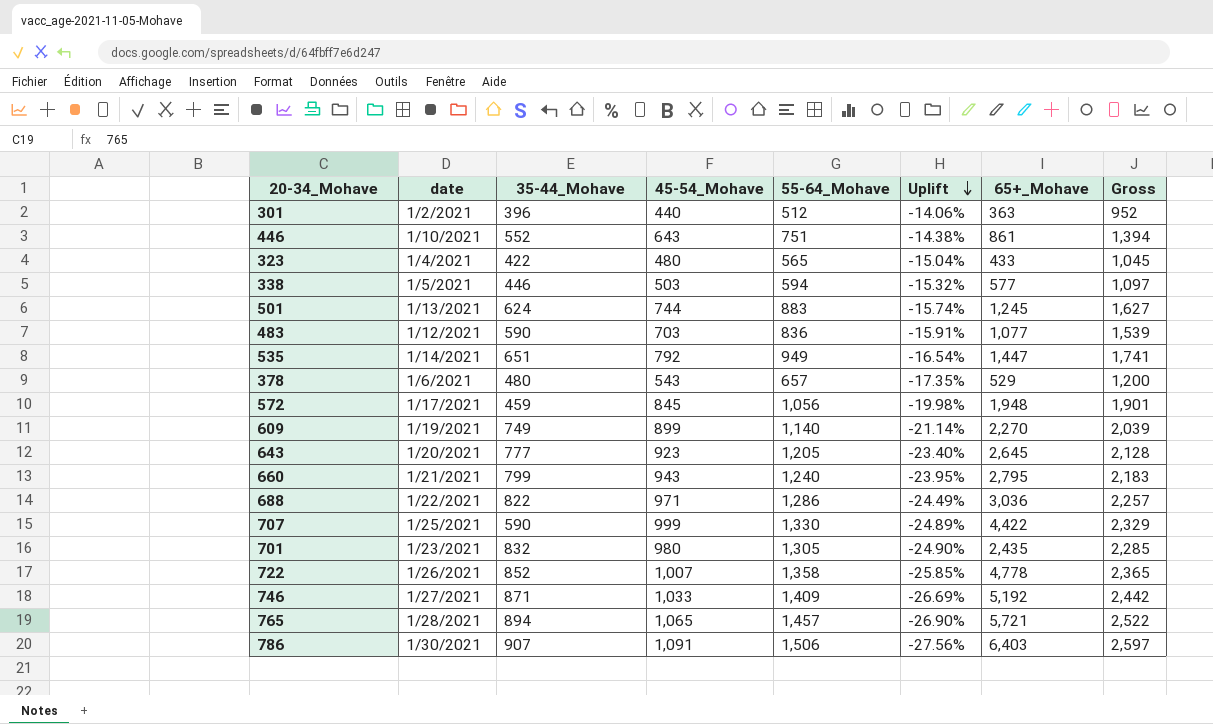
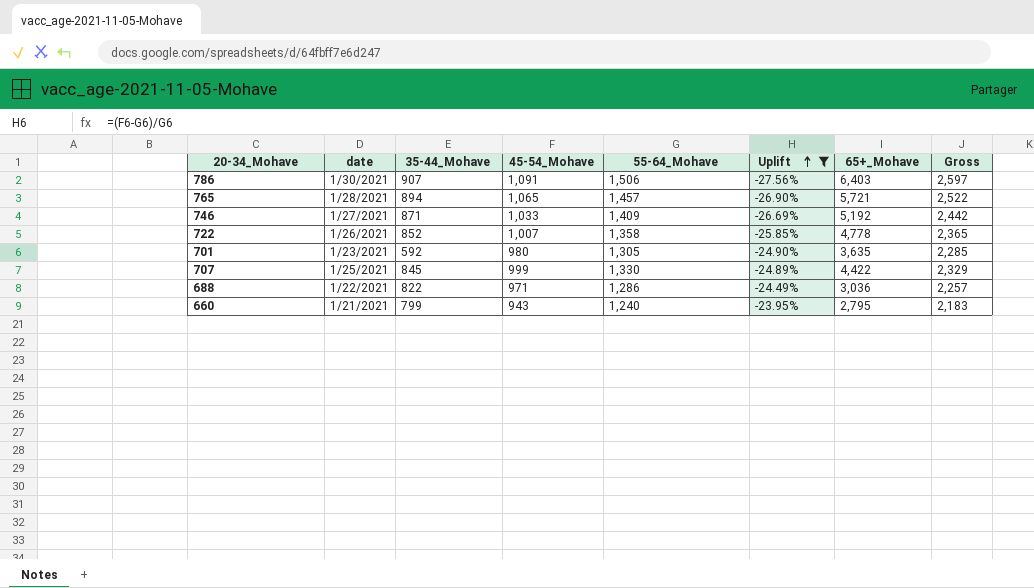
filter: none -> Uplift <= -23.95%
row order: Uplift descending -> Uplift ascending
701 | 35-44_Mohave: 832 -> 592
701 | 65+_Mohave: 2,435 -> 3,635
707 | 35-44_Mohave: 590 -> 845

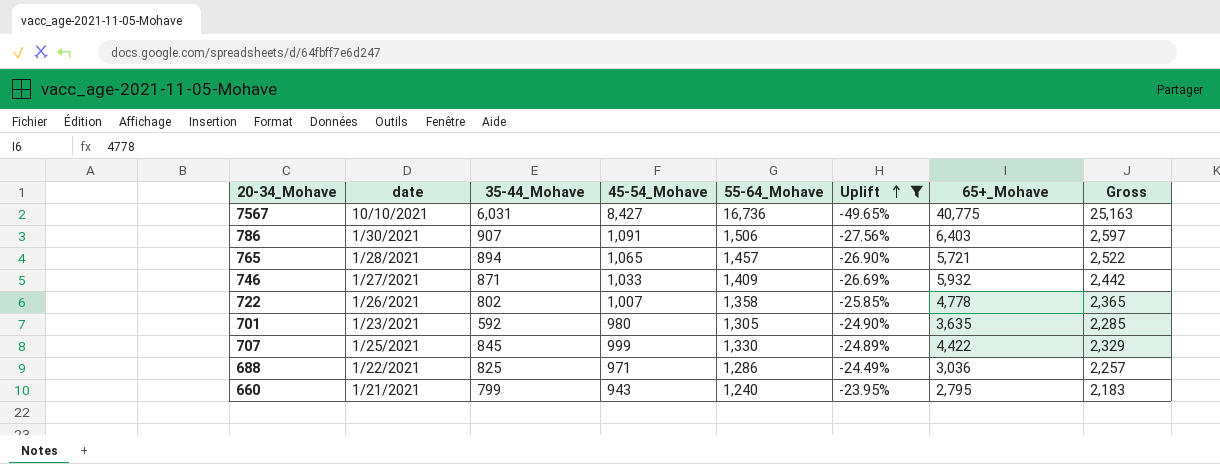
row 7567: none -> 10/10/2021 | 6,031 | 8,427 | 16,736 | -49.65% | 40,775 | 25,163
746 | 65+_Mohave: 5,192 -> 5,932
722 | 35-44_Mohave: 852 -> 802
688 | 35-44_Mohave: 822 -> 825

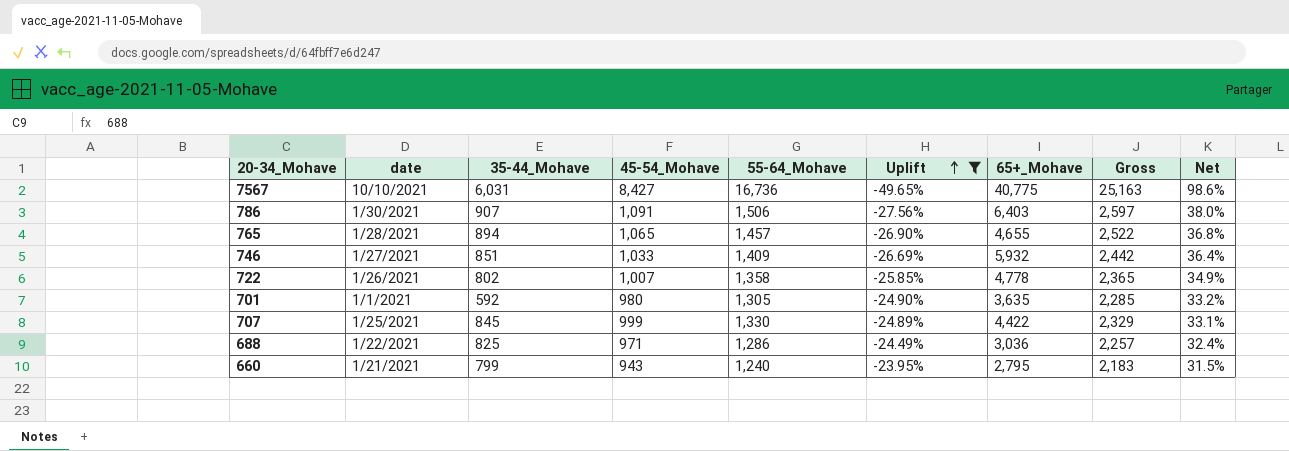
column Net | formula: none -> ([55-64_Mohave] - [45-54_Mohave]) / [45-54_Mohave]
765 | 65+_Mohave: 5,721 -> 4,655
746 | 35-44_Mohave: 871 -> 851
701 | date: 1/23/2021 -> 1/1/2021

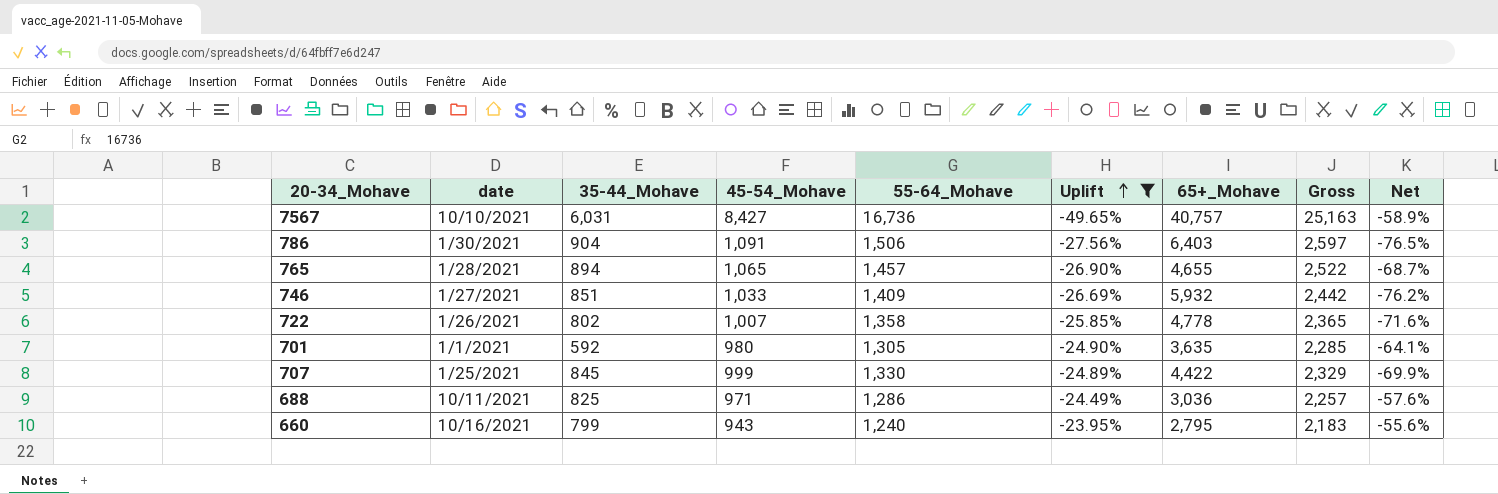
column Net | formula: ([55-64_Mohave] - [45-54_Mohave]) / [45-54_Mohave] -> ([55-64_Mohave] - [65+_Mohave]) / [65+_Mohave]
7567 | 65+_Mohave: 40,775 -> 40,757
786 | 35-44_Mohave: 907 -> 904
688 | date: 1/22/2021 -> 10/11/2021
660 | date: 1/21/2021 -> 10/16/2021

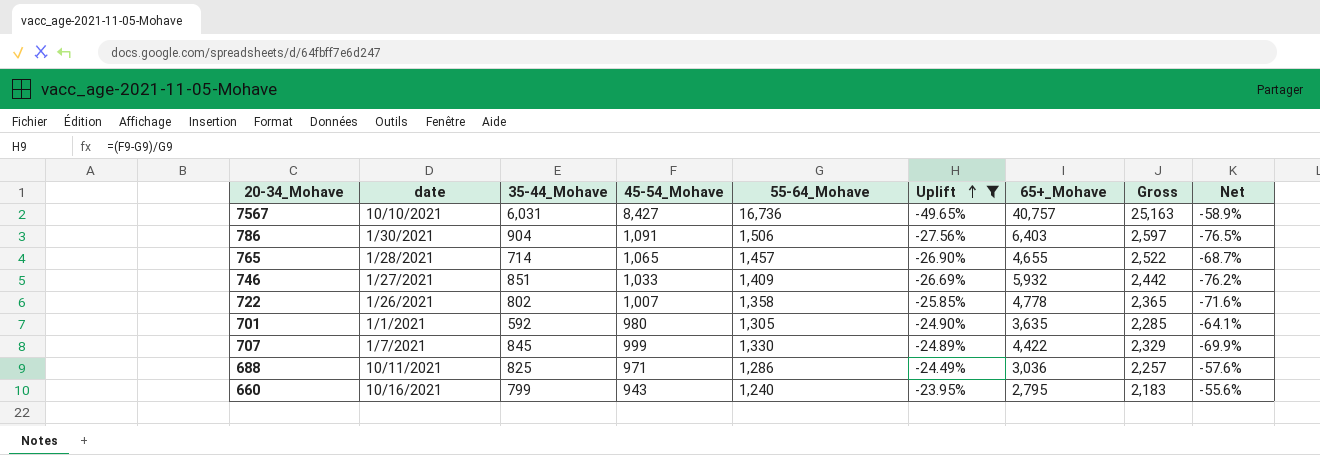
765 | 35-44_Mohave: 894 -> 714
707 | date: 1/25/2021 -> 1/7/2021

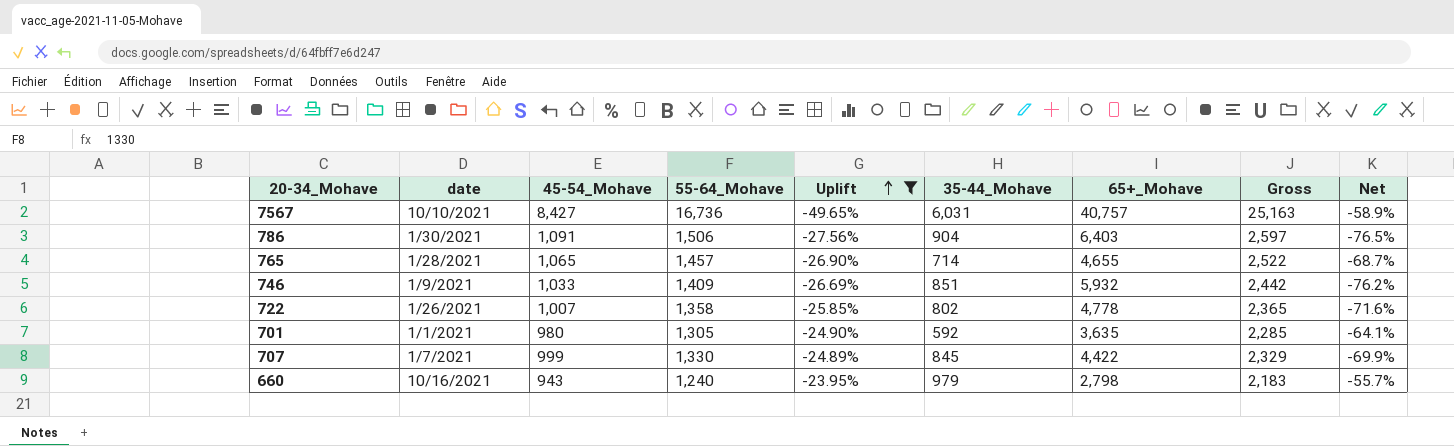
column 35-44_Mohave | position: 3 -> 6
row 688: 10/11/2021 | 825 | 971 | 1,286 | -24.49% | 3,036 | 2,257 | -57.6% -> none
746 | date: 1/27/2021 -> 1/9/2021
660 | 35-44_Mohave: 799 -> 979
660 | 65+_Mohave: 2,795 -> 2,798
660 | Net: -55.6% -> -55.7%

